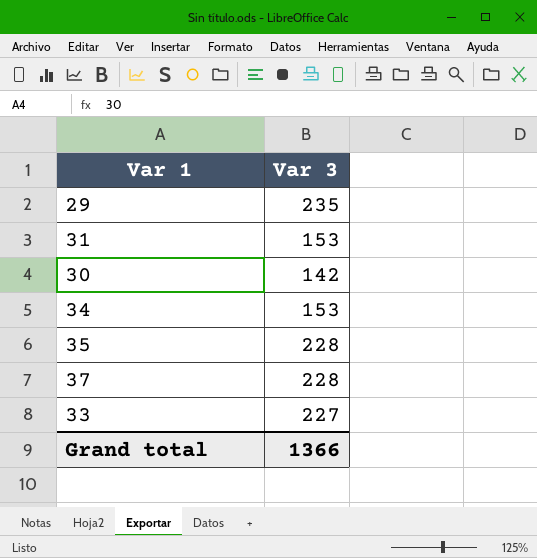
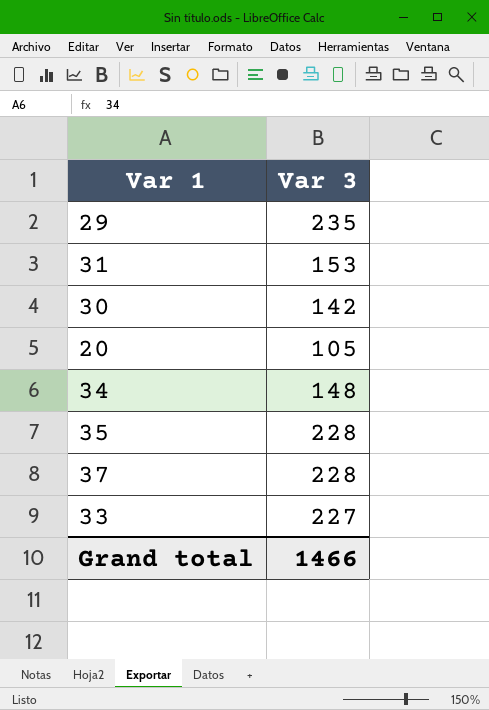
row 20: none -> 105
34 | Var 3: 153 -> 148
Grand total | Var 3: 1366 -> 1466

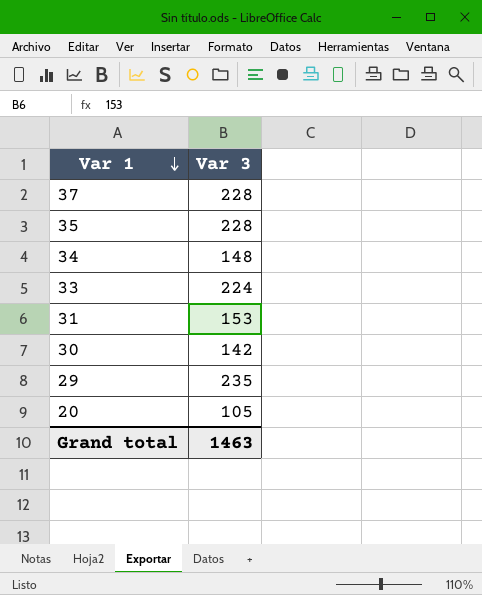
row order: none -> Var 1 descending
33 | Var 3: 227 -> 224
Grand total | Var 3: 1466 -> 1463

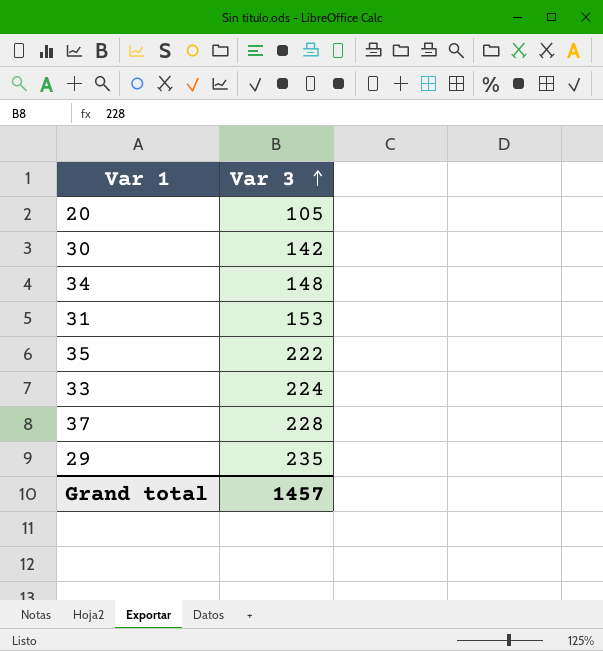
row order: Var 1 descending -> Var 3 ascending
35 | Var 3: 228 -> 222
Grand total | Var 3: 1463 -> 1457

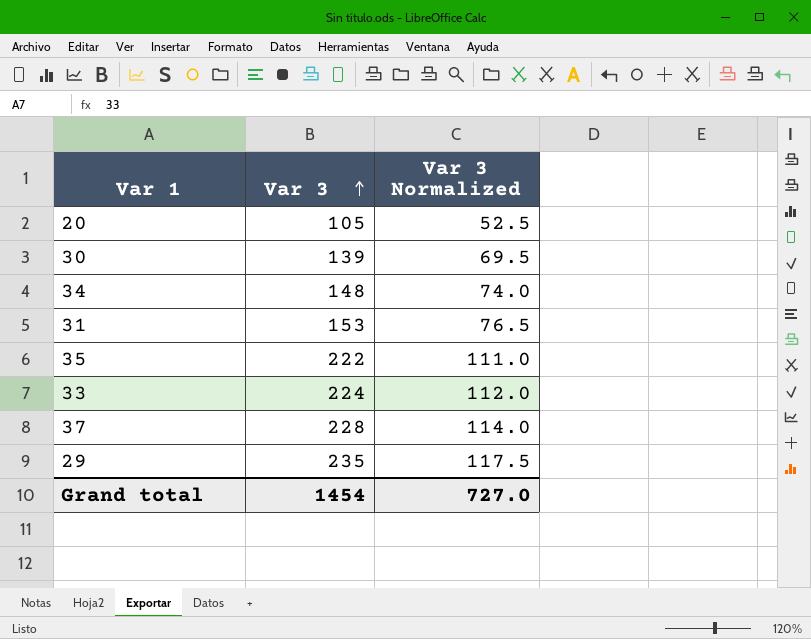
column Var 3 Normalized | formula: none -> [Var 3] * 0.5
30 | Var 3: 142 -> 139
Grand total | Var 3: 1457 -> 1454

